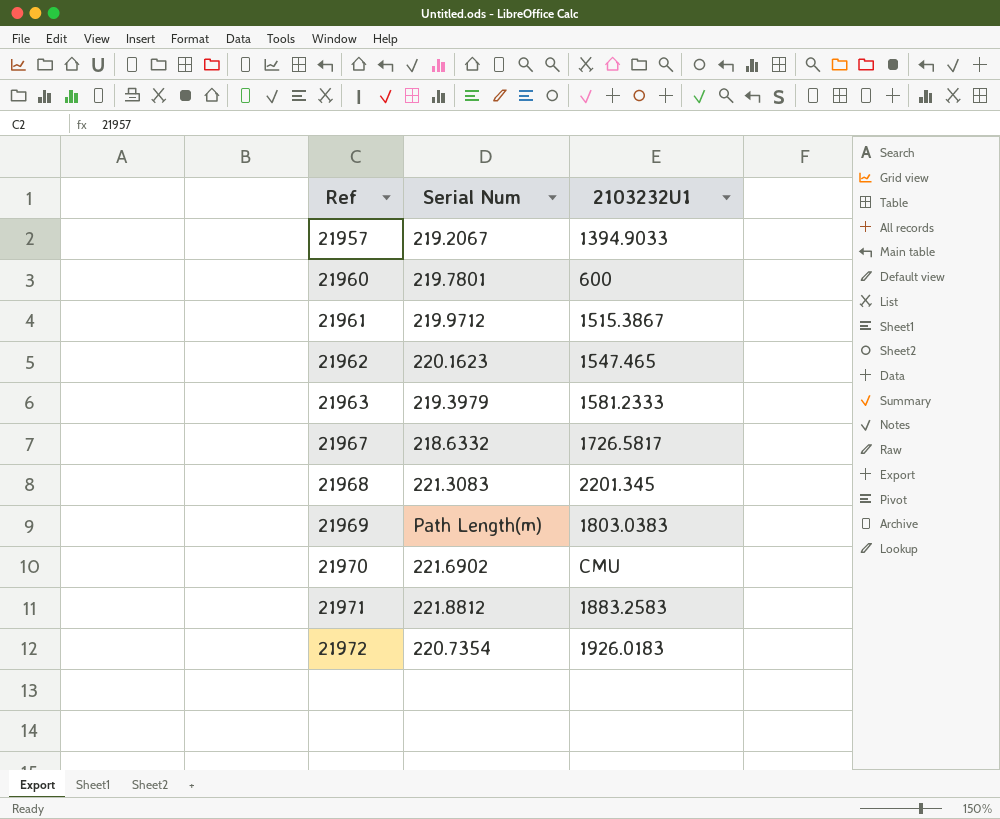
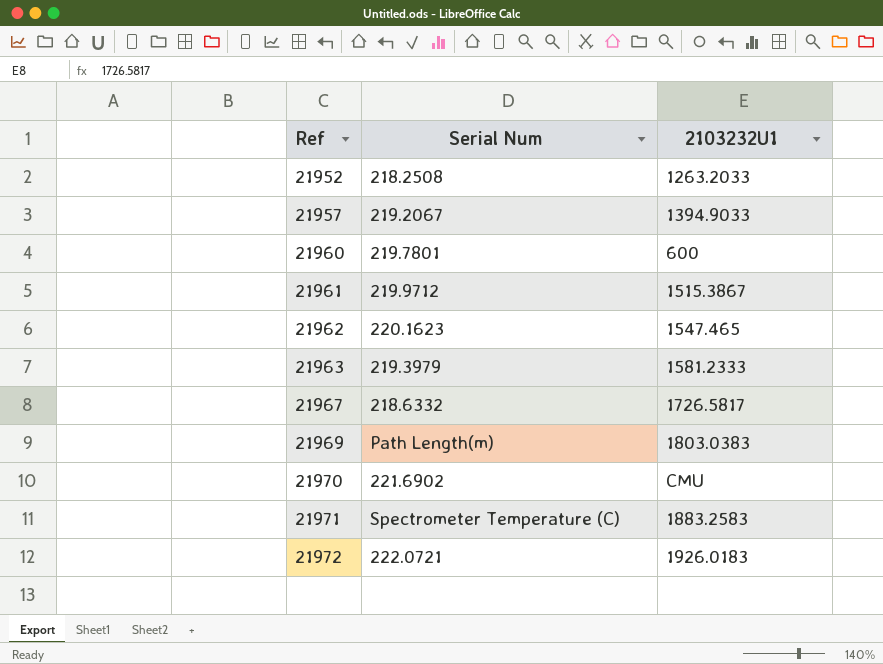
row 21968: 221.3083 | 2201.345 -> none
row 21952: none -> 218.2508 | 1263.2033
21971 | Serial Num: 221.8812 -> Spectrometer Temperature (C)
21972 | Serial Num: 220.7354 -> 222.0721

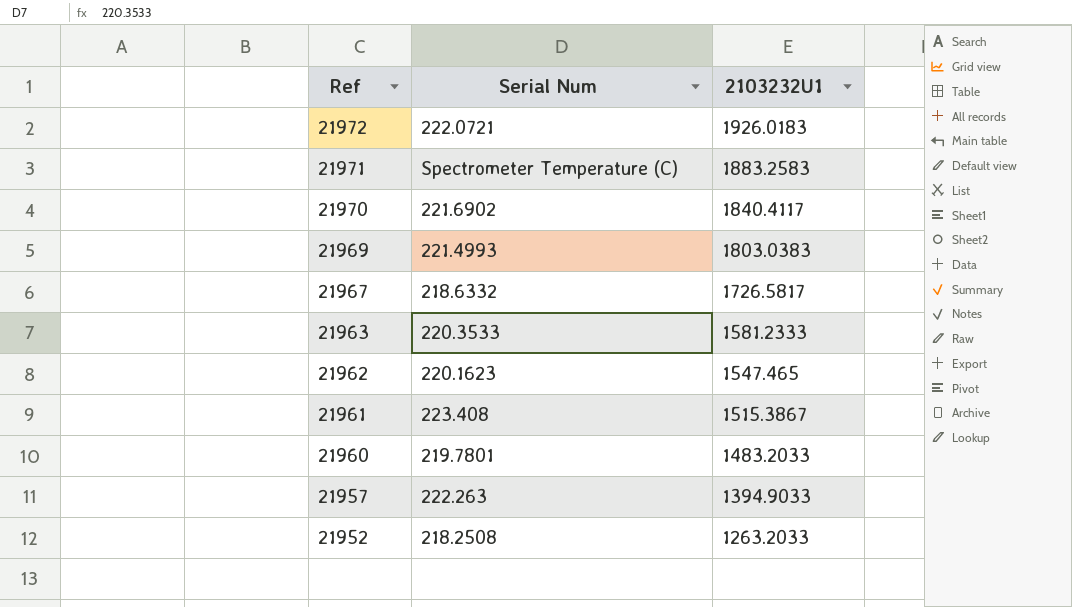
row order: Ref ascending -> Ref descending
21970 | 2103232U1: CMU -> 1840.4117
21969 | Serial Num: Path Length(m) -> 221.4993
21963 | Serial Num: 219.3979 -> 220.3533
21961 | Serial Num: 219.9712 -> 223.408
21960 | 2103232U1: 600 -> 1483.2033
21957 | Serial Num: 219.2067 -> 222.263

